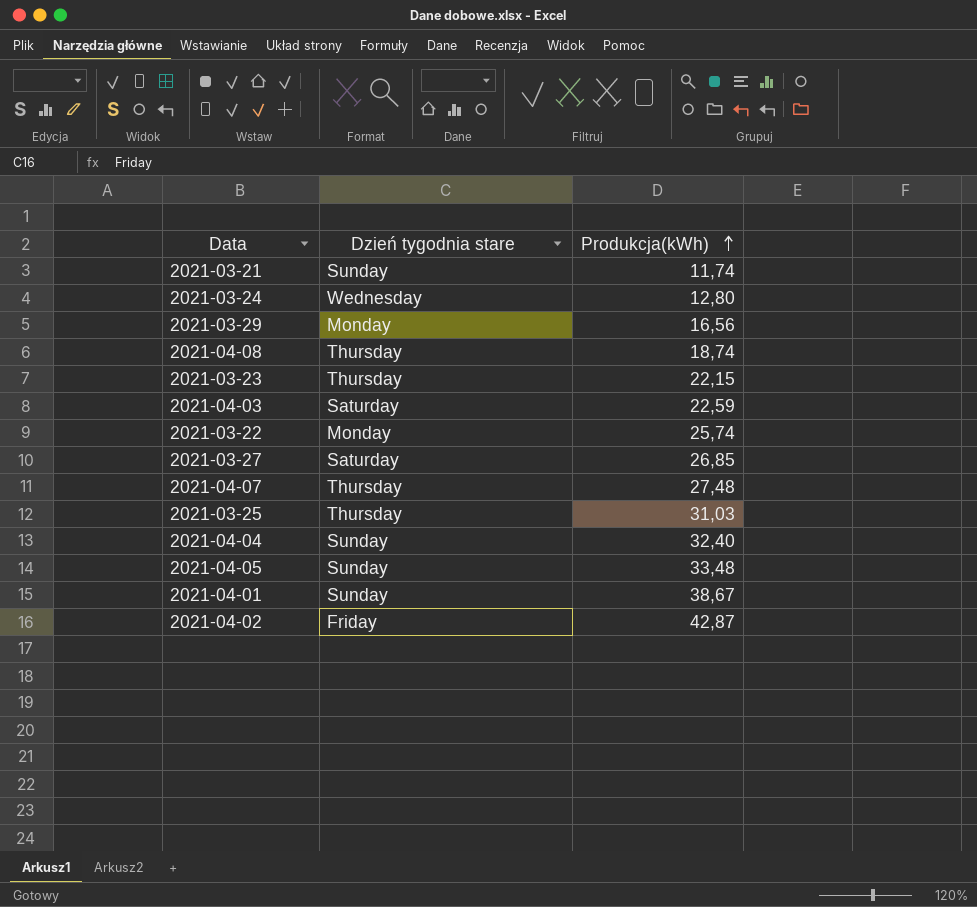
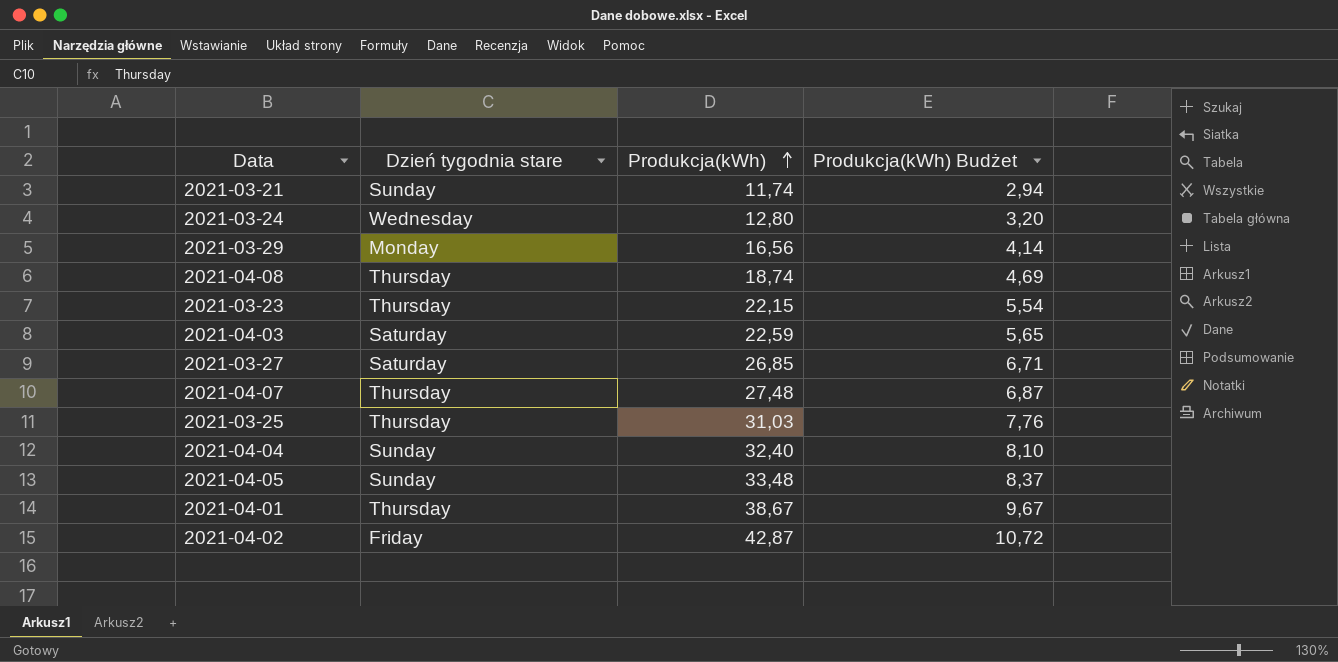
column Produkcja(kWh) Budżet | formula: none -> [Produkcja(kWh)] * 0,25
row 2021-03-22: Monday | 25,74 -> none
2021-04-01 | Dzień tygodnia stare: Sunday -> Thursday

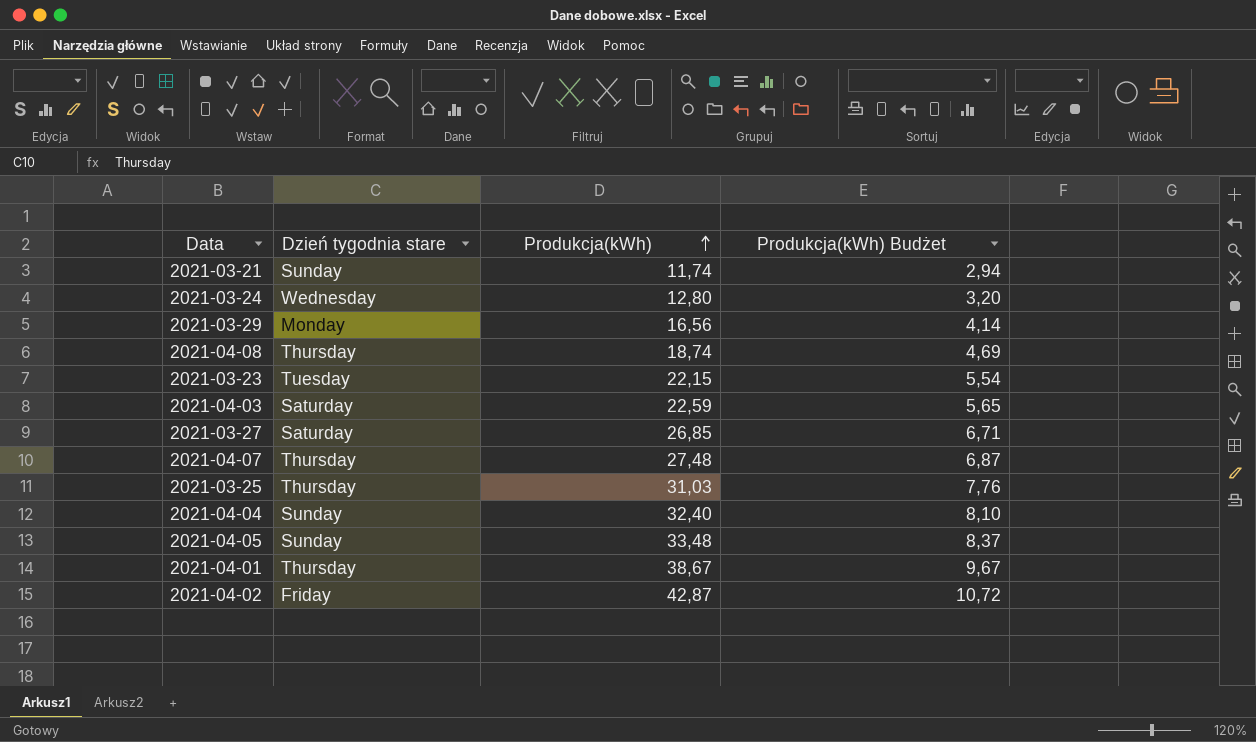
2021-03-23 | Dzień tygodnia stare: Thursday -> Tuesday

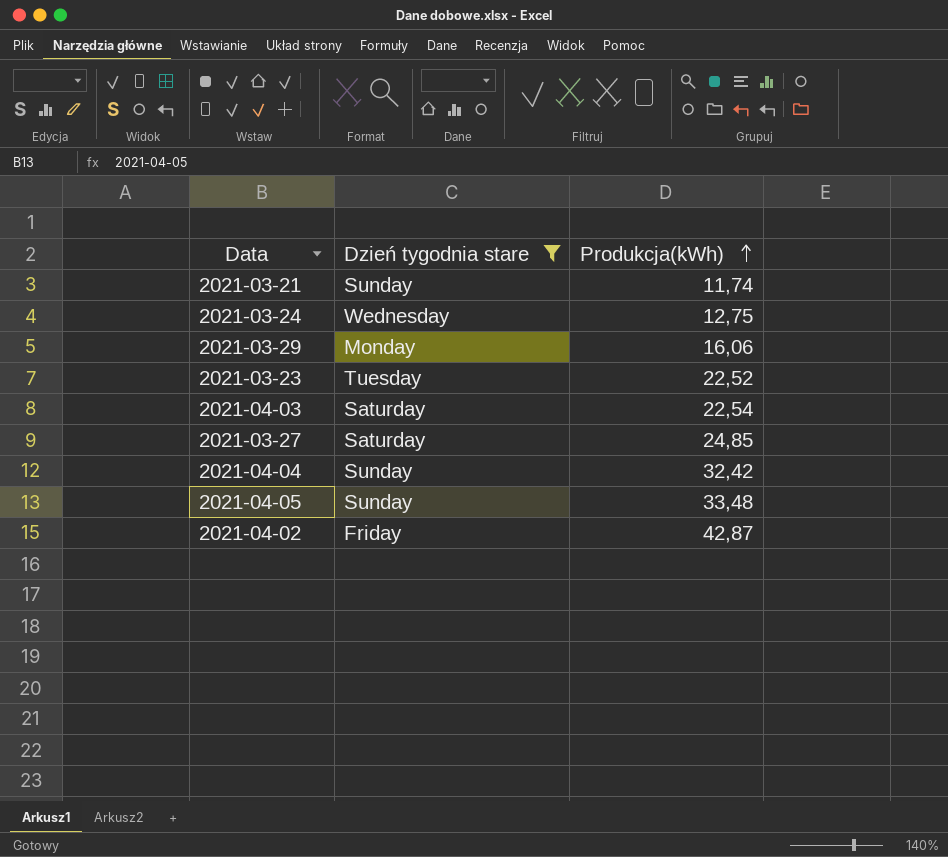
filter: none -> Dzień tygodnia stare != Thursday
column Produkcja(kWh) Budżet | formula: [Produkcja(kWh)] * 0,25 -> none
2021-03-24 | Produkcja(kWh): 12,80 -> 12,75
2021-03-29 | Produkcja(kWh): 16,56 -> 16,06
2021-03-23 | Produkcja(kWh): 22,15 -> 22,52
2021-04-03 | Produkcja(kWh): 22,59 -> 22,54
2021-03-27 | Produkcja(kWh): 26,85 -> 24,85
2021-04-04 | Produkcja(kWh): 32,40 -> 32,42

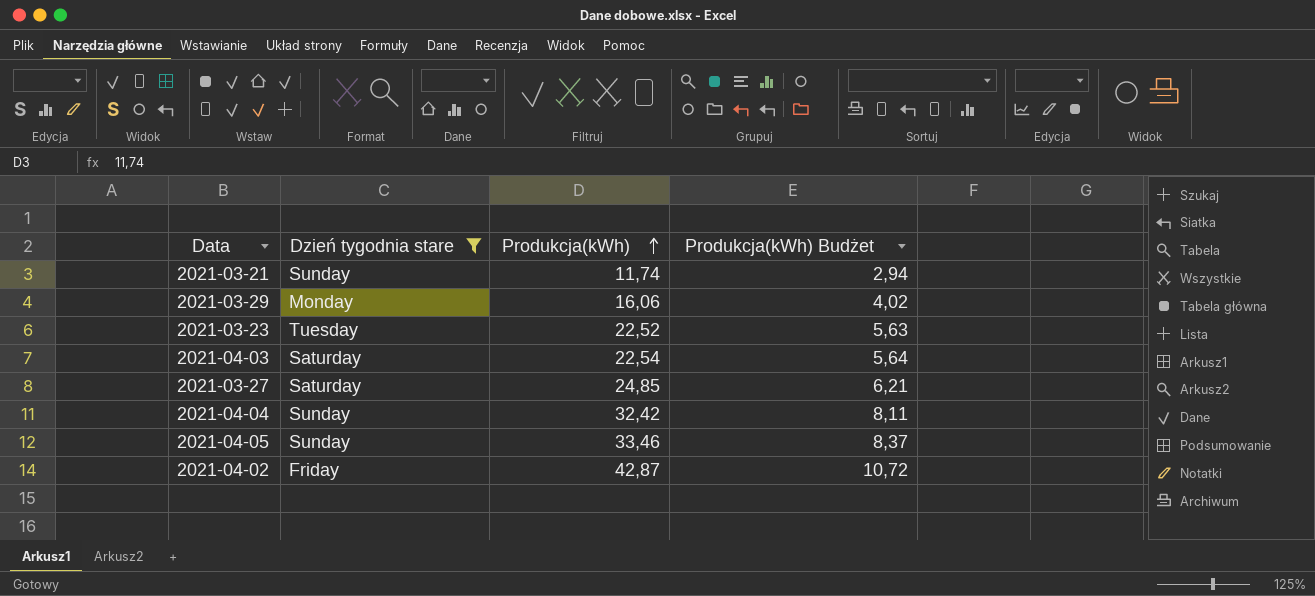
column Produkcja(kWh) Budżet | formula: none -> [Produkcja(kWh)] * 0,25
row 2021-03-24: Wednesday | 12,75 -> none
2021-04-05 | Produkcja(kWh): 33,48 -> 33,46

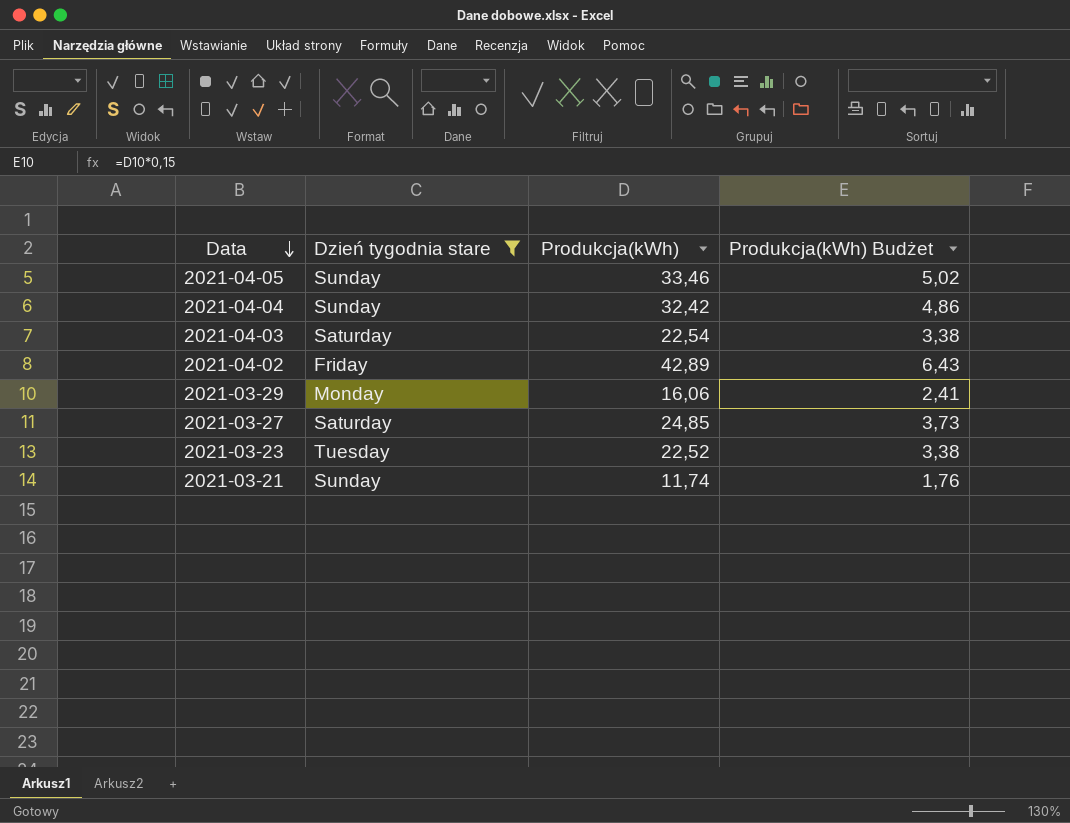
row order: Produkcja(kWh) ascending -> Data descending
column Produkcja(kWh) Budżet | formula: [Produkcja(kWh)] * 0,25 -> [Produkcja(kWh)] * 0,15
2021-04-02 | Produkcja(kWh): 42,87 -> 42,89

